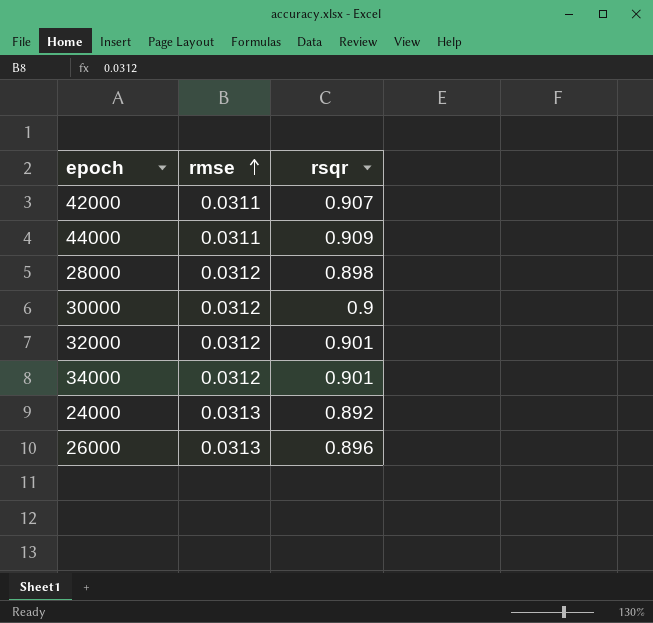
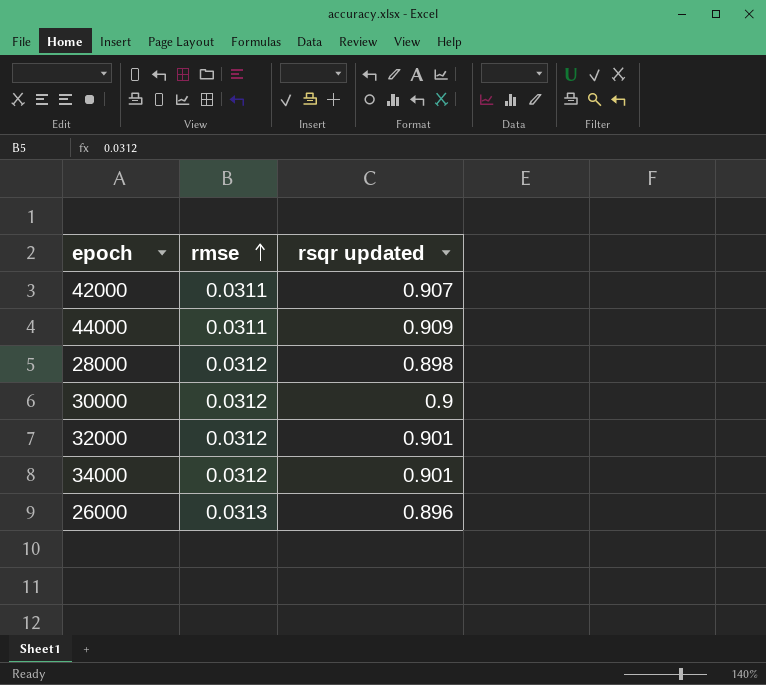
column name: rsqr -> rsqr updated
row 24000: 0.0313 | 0.892 -> none

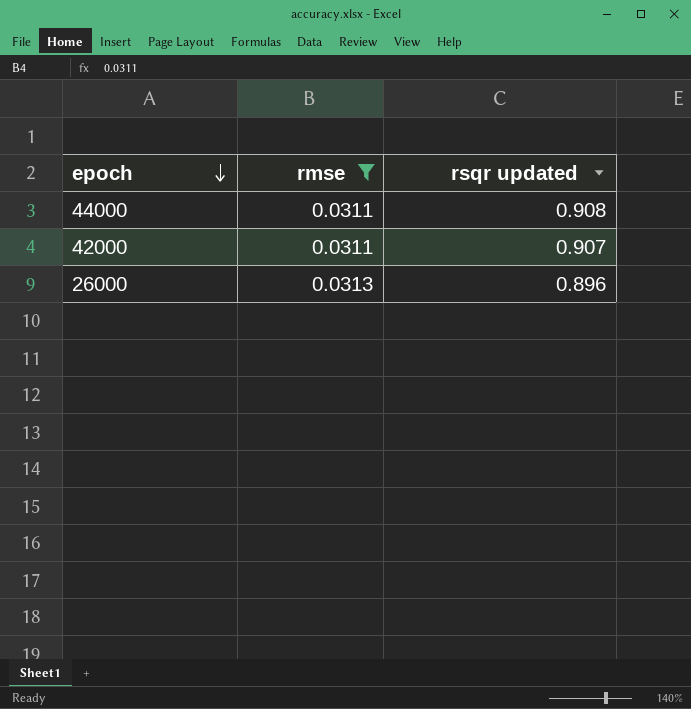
filter: none -> rmse != 0.0312
row order: rmse ascending -> epoch descending
44000 | rsqr updated: 0.909 -> 0.908

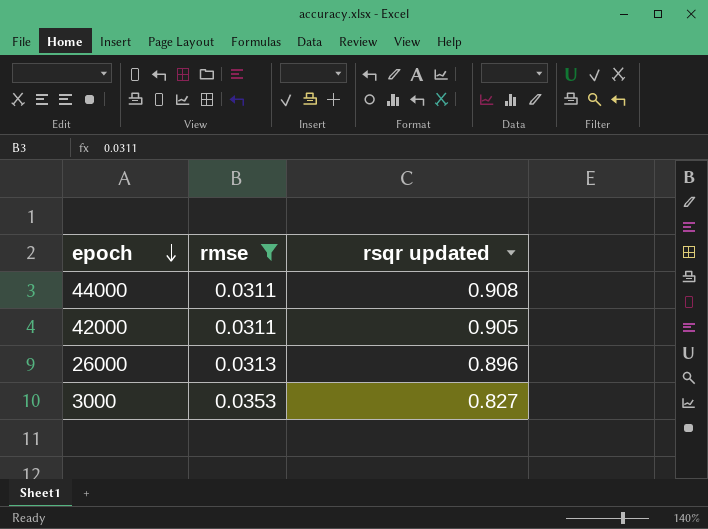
42000 | rsqr updated: 0.907 -> 0.905
row 3000: none -> 0.0353 | 0.827

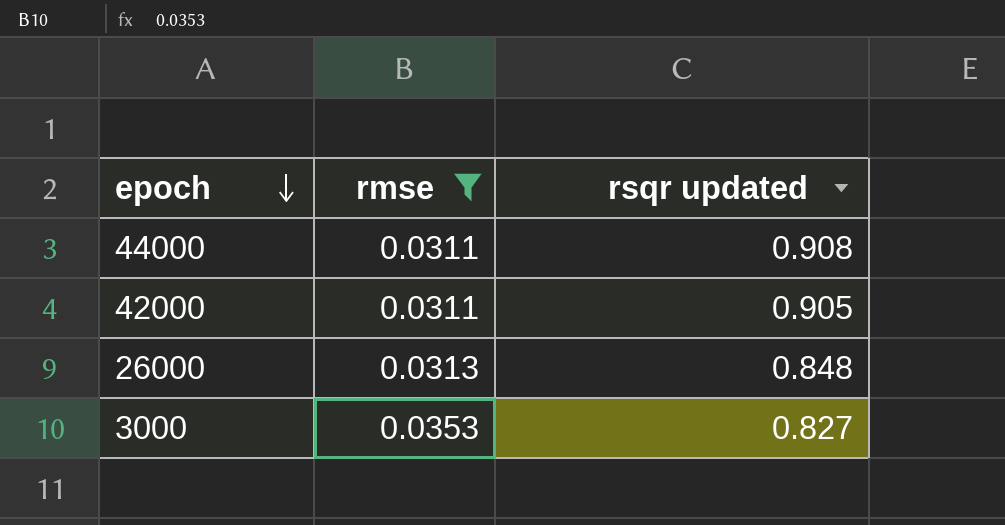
26000 | rsqr updated: 0.896 -> 0.848

